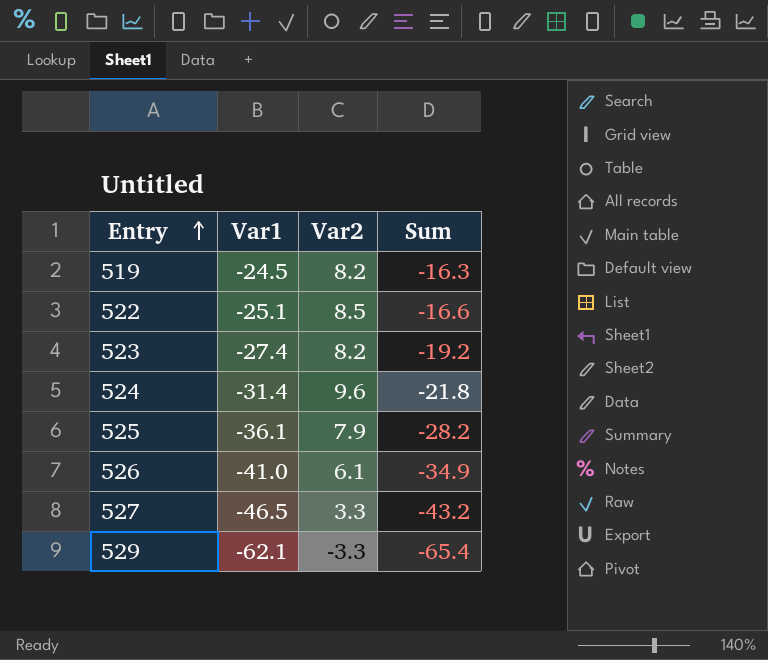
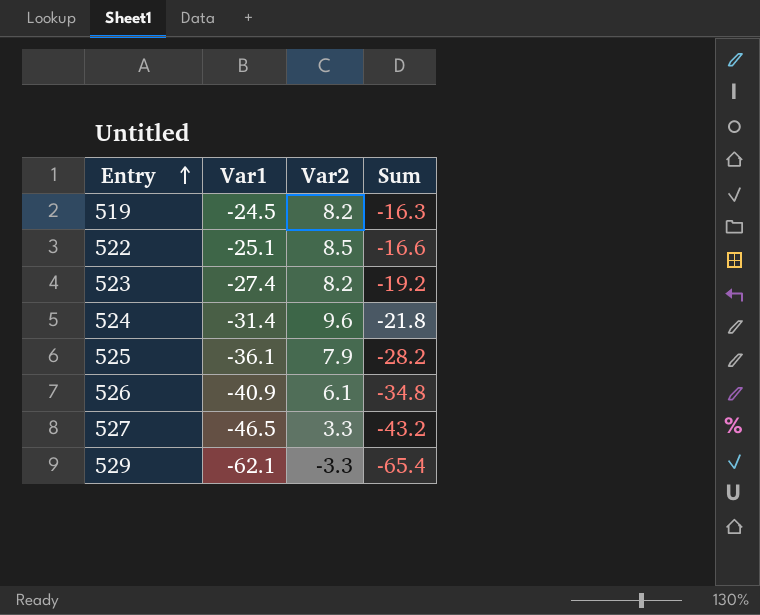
526 | Var1: -41.0 -> -40.9
526 | Sum: -34.9 -> -34.8

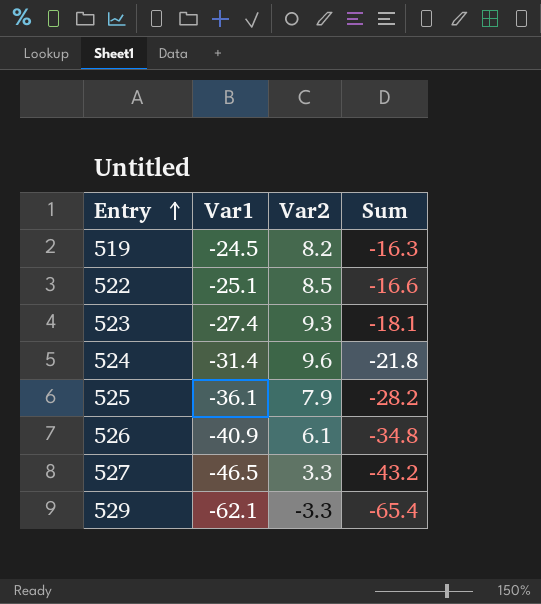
523 | Var2: 8.2 -> 9.3
523 | Sum: -19.2 -> -18.1

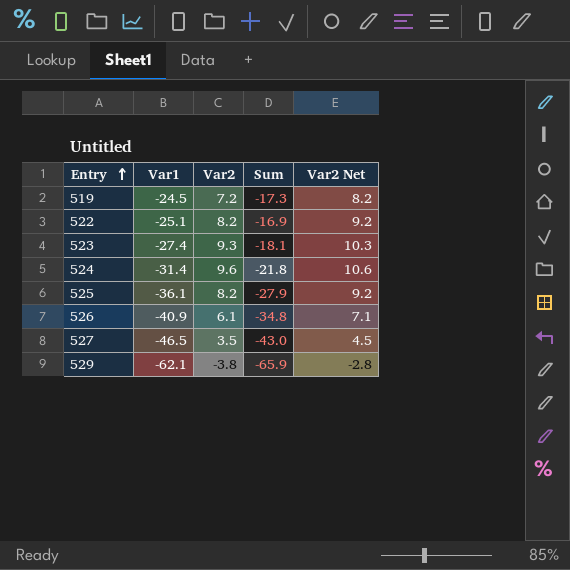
column Var2 Net | formula: none -> [Var2] + 1
519 | Var2: 8.2 -> 7.2
519 | Sum: -16.3 -> -17.3
522 | Var2: 8.5 -> 8.2
522 | Sum: -16.6 -> -16.9
525 | Var2: 7.9 -> 8.2
525 | Sum: -28.2 -> -27.9
527 | Var2: 3.3 -> 3.5
527 | Sum: -43.2 -> -43.0
529 | Var2: -3.3 -> -3.8
529 | Sum: -65.4 -> -65.9

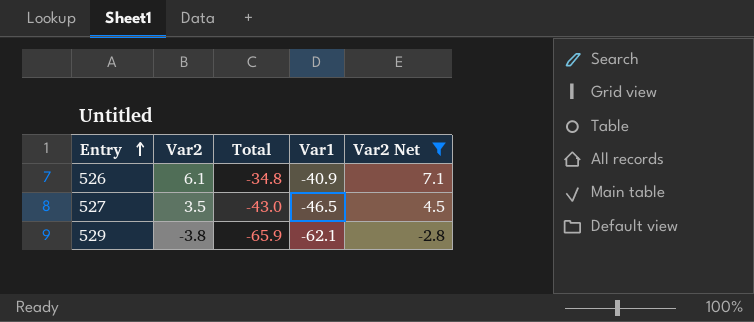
filter: none -> Var2 Net <= 7.1
column name: Sum -> Total
column Var1 | position: 2 -> 4

